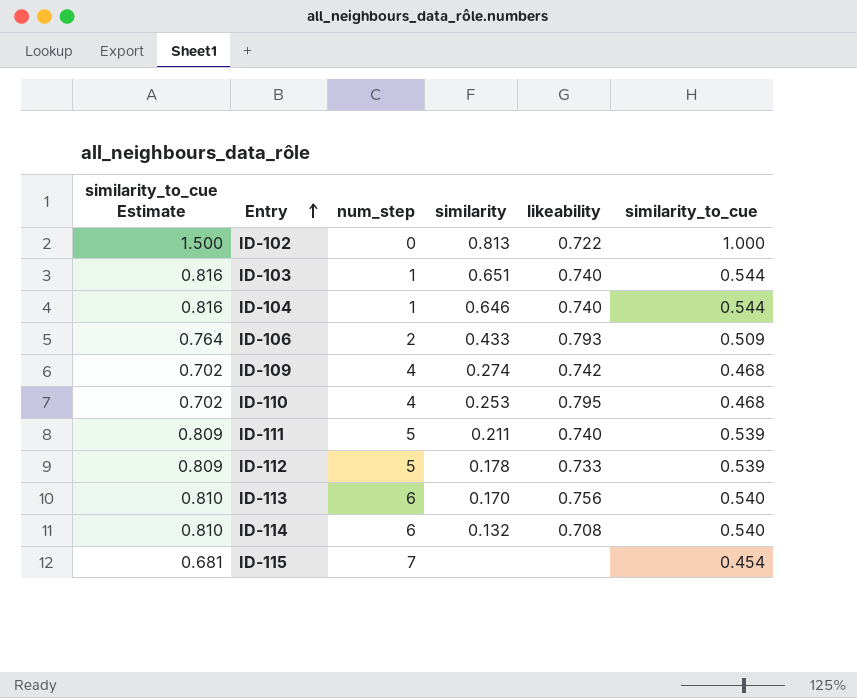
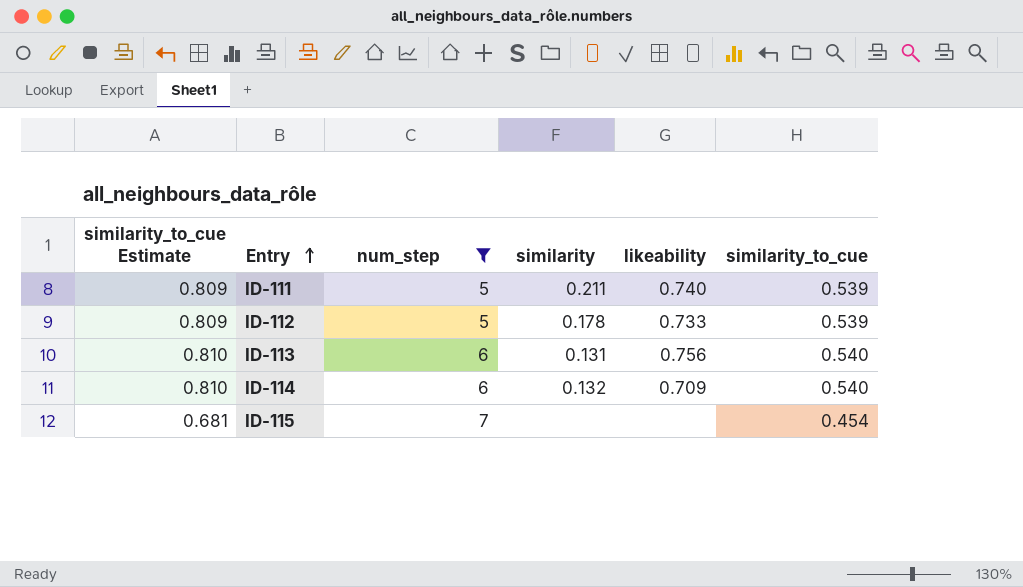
filter: none -> num_step >= 5
ID-113 | similarity: 0.170 -> 0.131
ID-114 | likeability: 0.708 -> 0.709

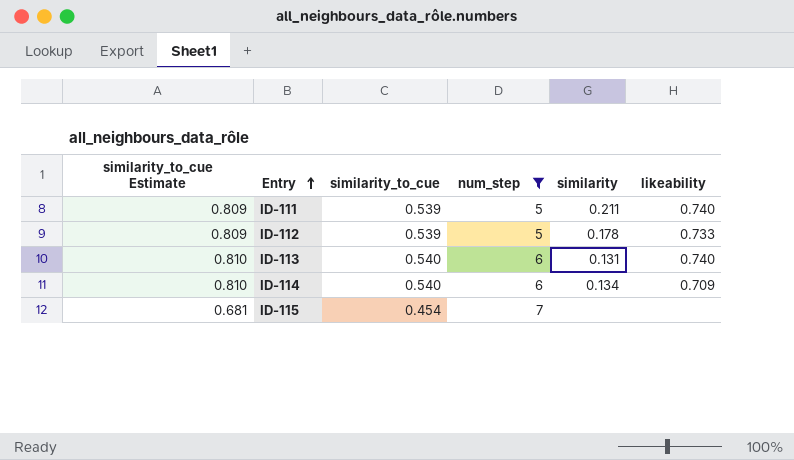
column similarity_to_cue | position: 6 -> 3
ID-113 | likeability: 0.756 -> 0.740
ID-114 | similarity: 0.132 -> 0.134

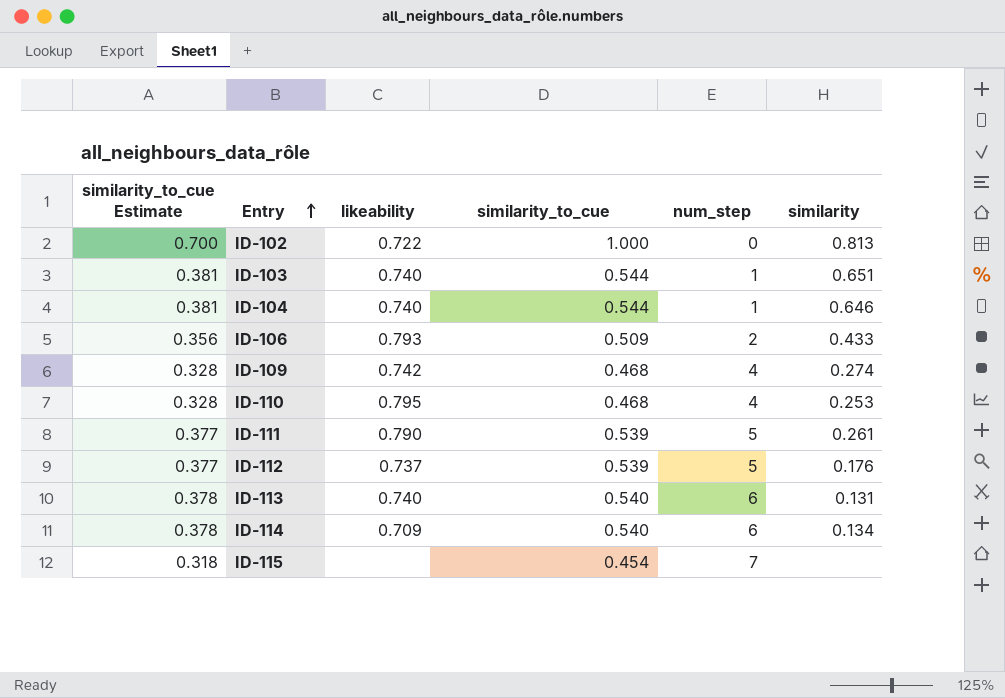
filter: num_step >= 5 -> none
column similarity_to_cue Estimate | formula: [similarity_to_cue] * 1.5 -> [similarity_to_cue] * 0.7
column likeability | position: 6 -> 3
ID-111 | likeability: 0.740 -> 0.790
ID-111 | similarity: 0.211 -> 0.261
ID-112 | likeability: 0.733 -> 0.737
ID-112 | similarity: 0.178 -> 0.176

